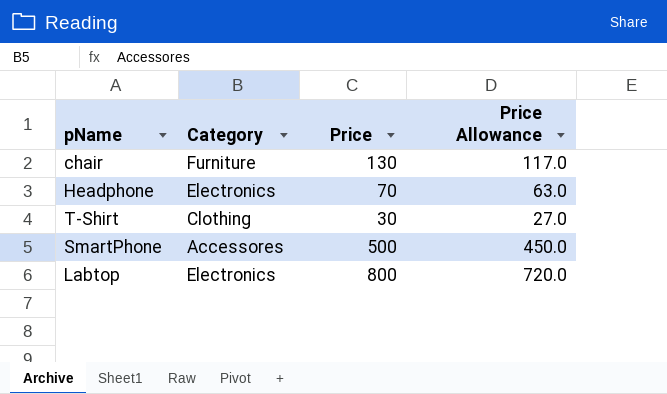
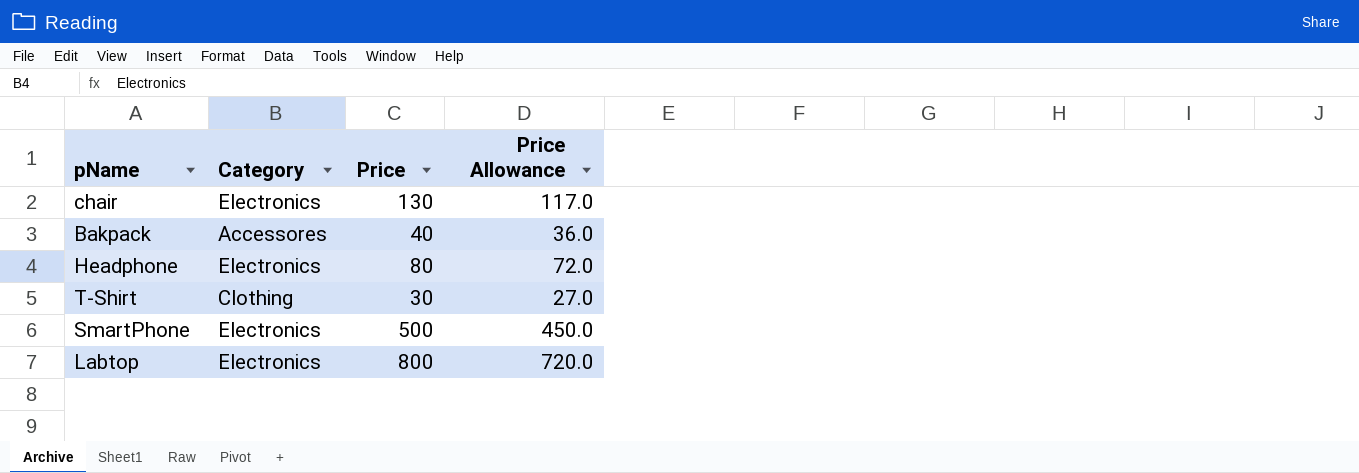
chair | Category: Furniture -> Electronics
row Bakpack: none -> Accessores | 40 | 36.0
Headphone | Price: 70 -> 80
Headphone | Price Allowance: 63.0 -> 72.0
SmartPhone | Category: Accessores -> Electronics

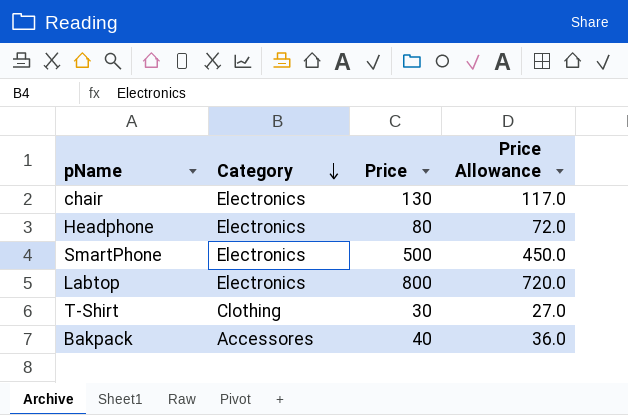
row order: none -> Category descending

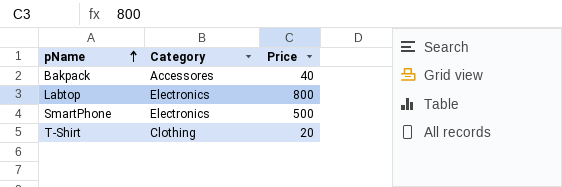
row order: Category descending -> pName ascending
column Price Allowance | formula: [Price] * 0.9 -> none
row chair: Electronics | 130 | 117.0 -> none
row Headphone: Electronics | 80 | 72.0 -> none
T-Shirt | Price: 30 -> 20

